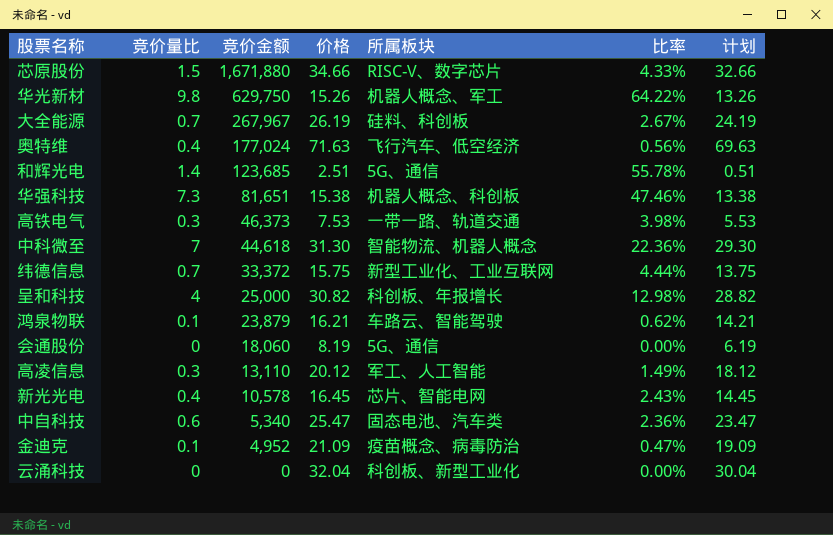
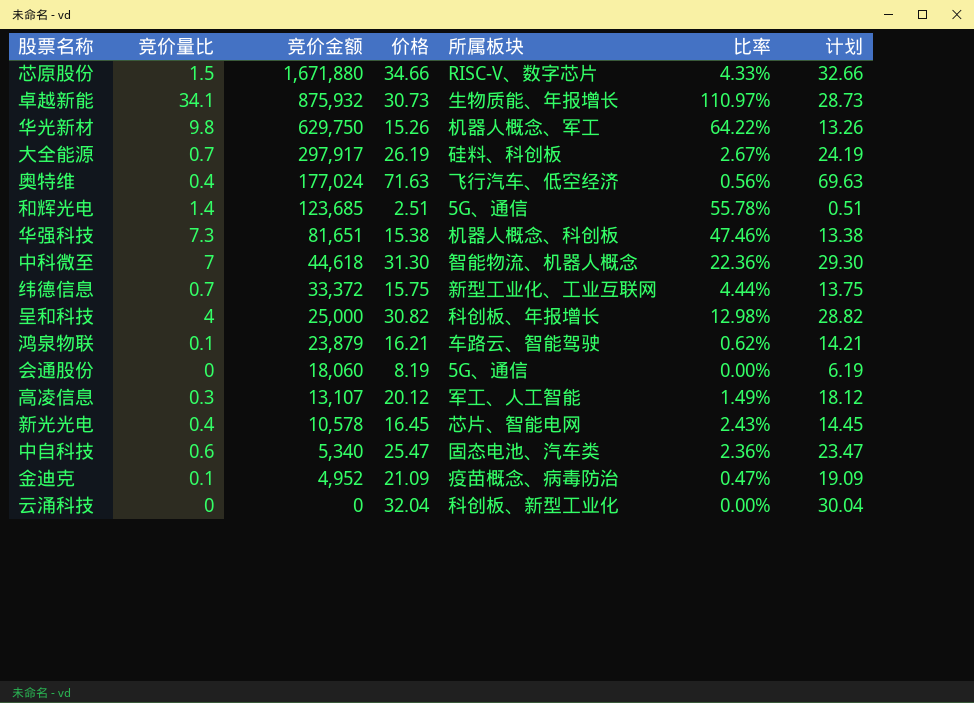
row 高铁电气: 0.3 | 46,373 | 7.53 | 一带一路、轨道交通 | 3.98% | 5.53 -> none
row 卓越新能: none -> 34.1 | 875,932 | 30.73 | 生物质能、年报增长 | 110.97% | 28.73
大全能源 | 竞价金额: 267,967 -> 297,917
高凌信息 | 竞价金额: 13,110 -> 13,107

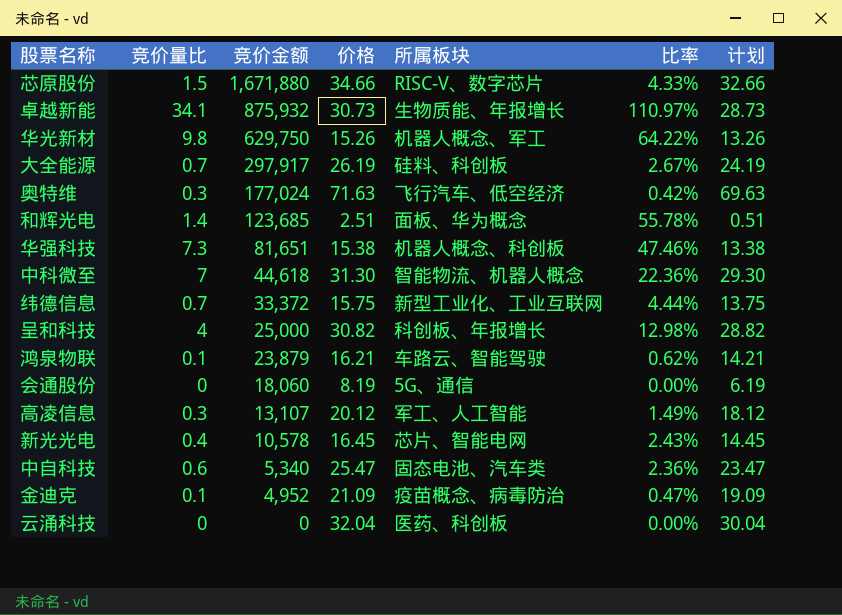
奥特维 | 竞价量比: 0.4 -> 0.3
奥特维 | 比率: 0.56% -> 0.42%
和辉光电 | 所属板块: 5G、通信 -> 面板、华为概念
云涌科技 | 所属板块: 科创板、新型工业化 -> 医药、科创板

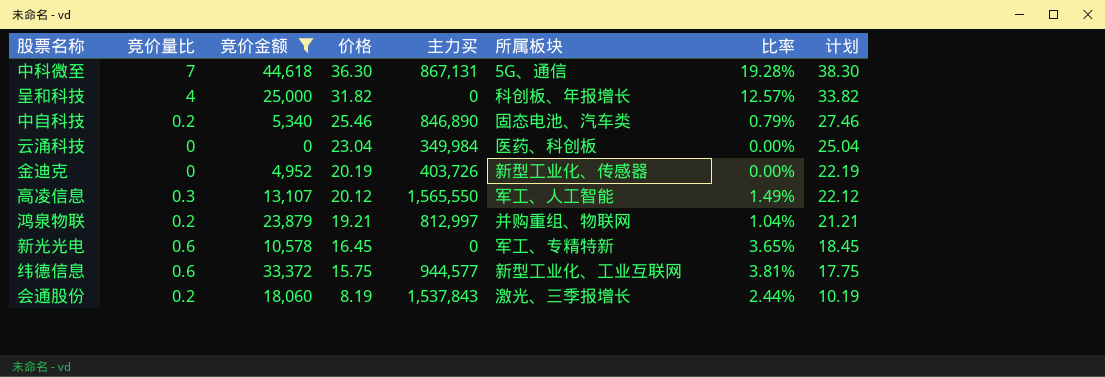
filter: none -> 竞价金额 <= 44,618
row order: 竞价金额 descending -> 价格 descending
column 主力买 | position: none -> 5
column 计划 | formula: [价格] - 2 -> [价格] + 2
中科微至 | 价格: 31.30 -> 36.30
中科微至 | 所属板块: 智能物流、机器人概念 -> 5G、通信
中科微至 | 比率: 22.36% -> 19.28%
呈和科技 | 价格: 30.82 -> 31.82
呈和科技 | 比率: 12.98% -> 12.57%
中自科技 | 竞价量比: 0.6 -> 0.2
中自科技 | 价格: 25.47 -> 25.46
中自科技 | 比率: 2.36% -> 0.79%
云涌科技 | 价格: 32.04 -> 23.04
金迪克 | 竞价量比: 0.1 -> 0
金迪克 | 价格: 21.09 -> 20.19
金迪克 | 所属板块: 疫苗概念、病毒防治 -> 新型工业化、传感器
金迪克 | 比率: 0.47% -> 0.00%
鸿泉物联 | 竞价量比: 0.1 -> 0.2
鸿泉物联 | 价格: 16.21 -> 19.21
鸿泉物联 | 所属板块: 车路云、智能驾驶 -> 并购重组、物联网
鸿泉物联 | 比率: 0.62% -> 1.04%
新光光电 | 竞价量比: 0.4 -> 0.6
新光光电 | 所属板块: 芯片、智能电网 -> 军工、专精特新
新光光电 | 比率: 2.43% -> 3.65%
纬德信息 | 竞价量比: 0.7 -> 0.6
纬德信息 | 比率: 4.44% -> 3.81%
会通股份 | 竞价量比: 0 -> 0.2
会通股份 | 所属板块: 5G、通信 -> 激光、三季报增长
会通股份 | 比率: 0.00% -> 2.44%

